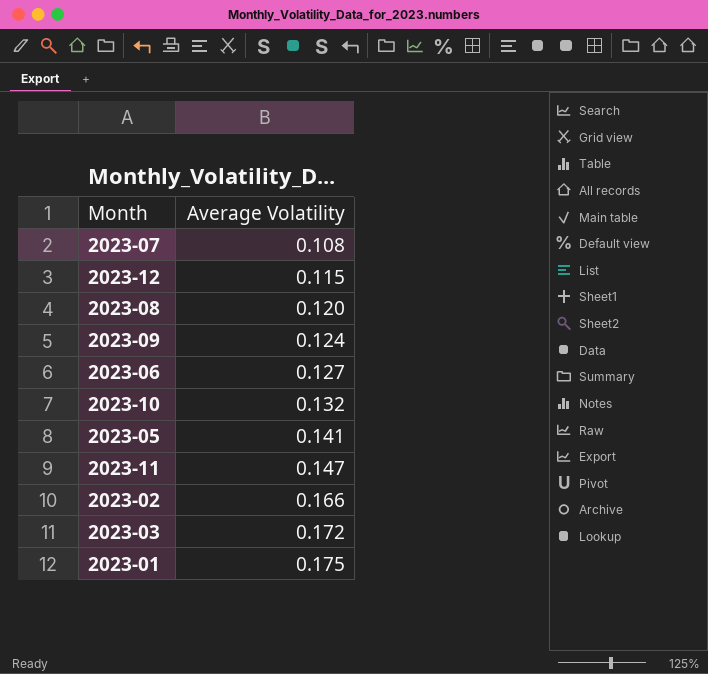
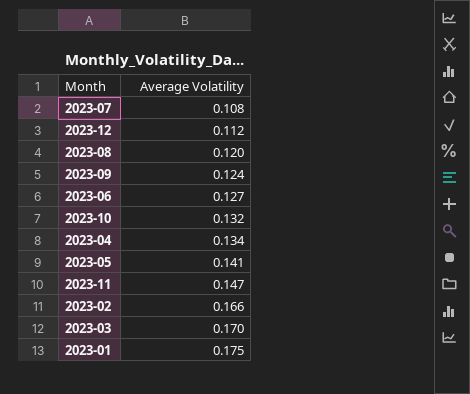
2023-12 | Average Volatility: 0.115 -> 0.112
row 2023-04: none -> 0.134
2023-03 | Average Volatility: 0.172 -> 0.170

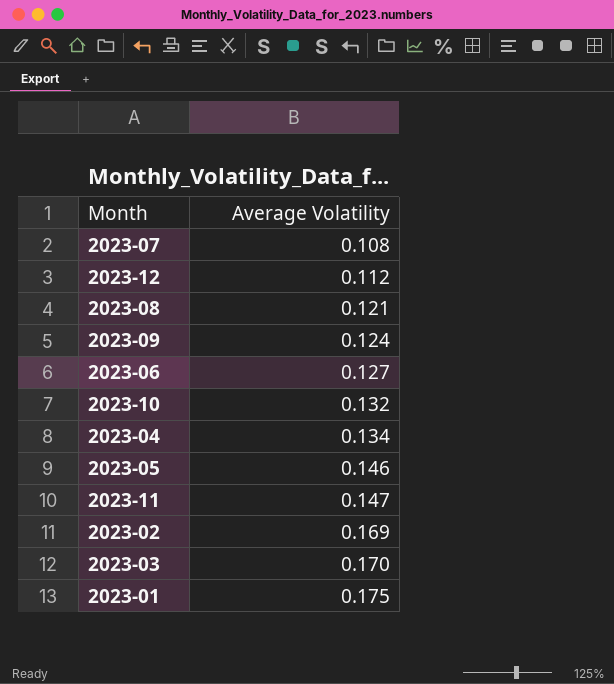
2023-08 | Average Volatility: 0.120 -> 0.121
2023-05 | Average Volatility: 0.141 -> 0.146
2023-02 | Average Volatility: 0.166 -> 0.169

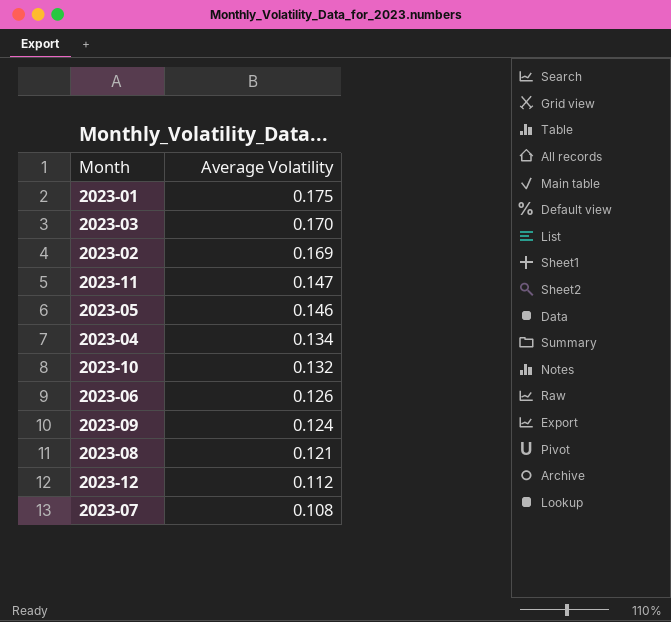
row order: Average Volatility ascending -> Average Volatility descending
2023-06 | Average Volatility: 0.127 -> 0.126

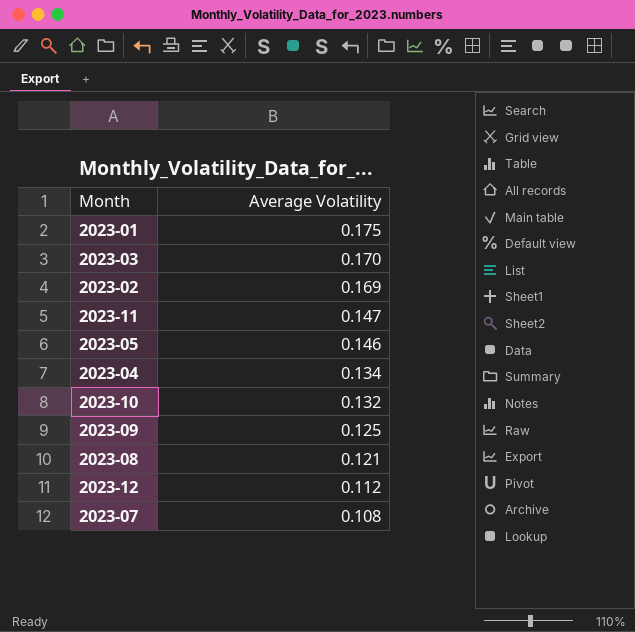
row 2023-06: 0.126 -> none
2023-09 | Average Volatility: 0.124 -> 0.125

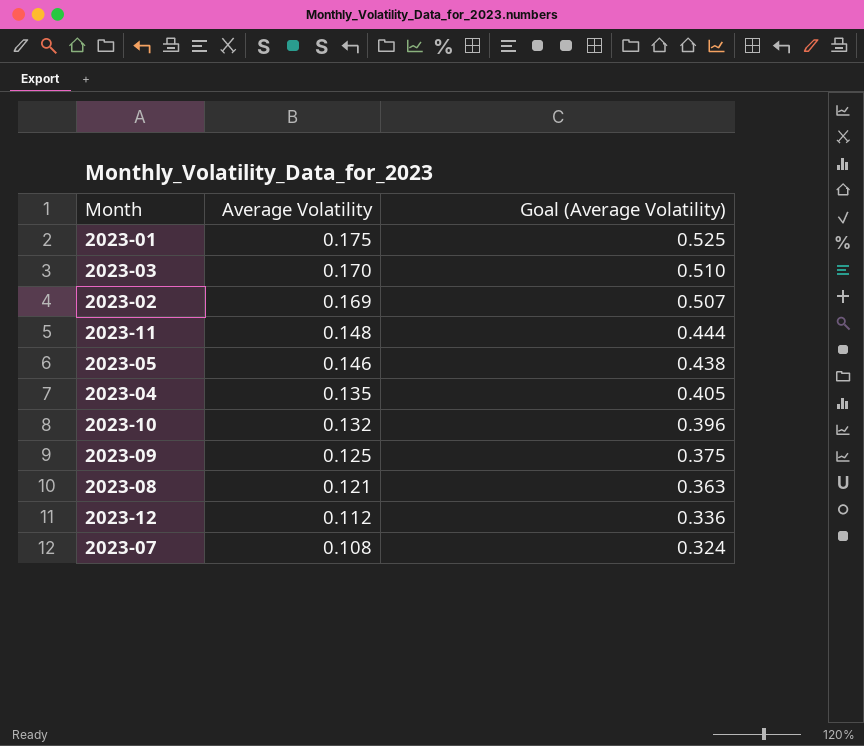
column Goal (Average Volatility) | formula: none -> [Average Volatility] * 3
2023-11 | Average Volatility: 0.147 -> 0.148
2023-04 | Average Volatility: 0.134 -> 0.135

